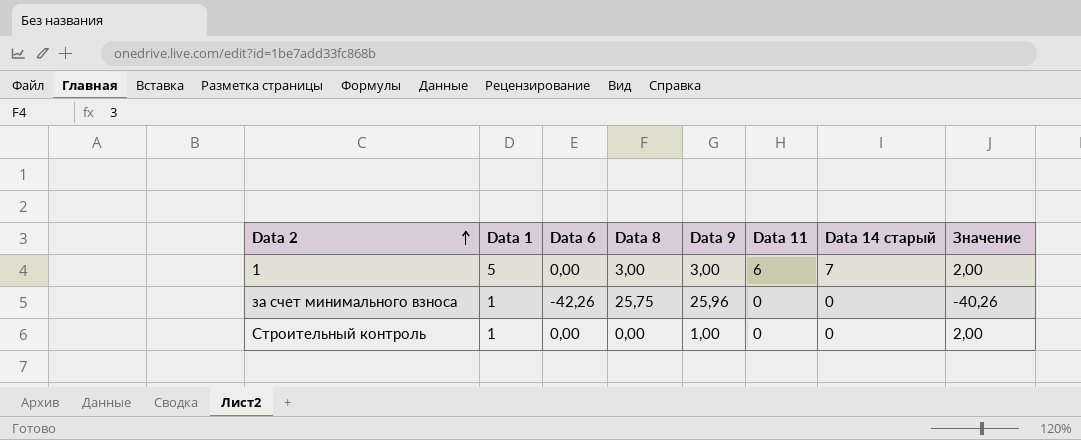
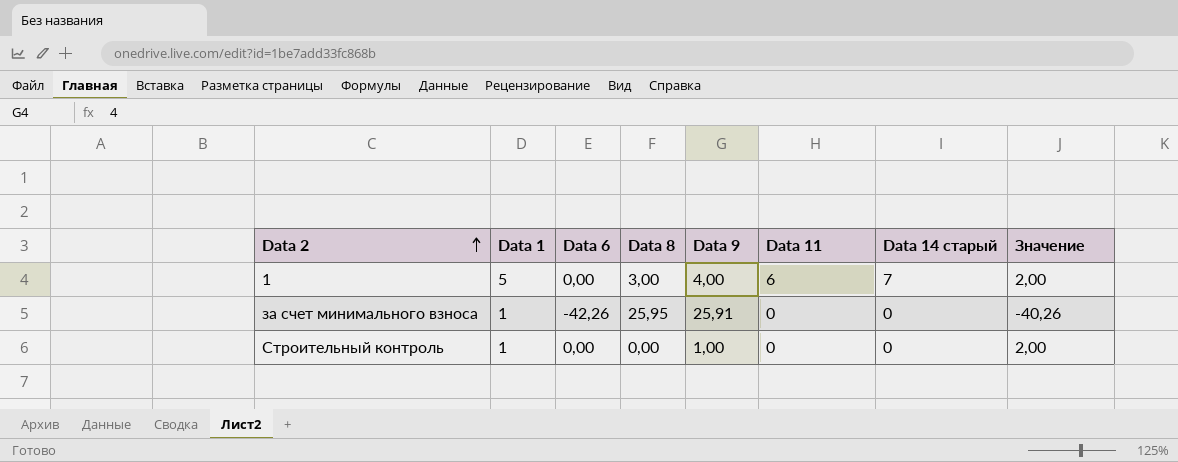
1 | Data 9: 3,00 -> 4,00
за счет минимального взноса | Data 8: 25,75 -> 25,95
за счет минимального взноса | Data 9: 25,96 -> 25,91

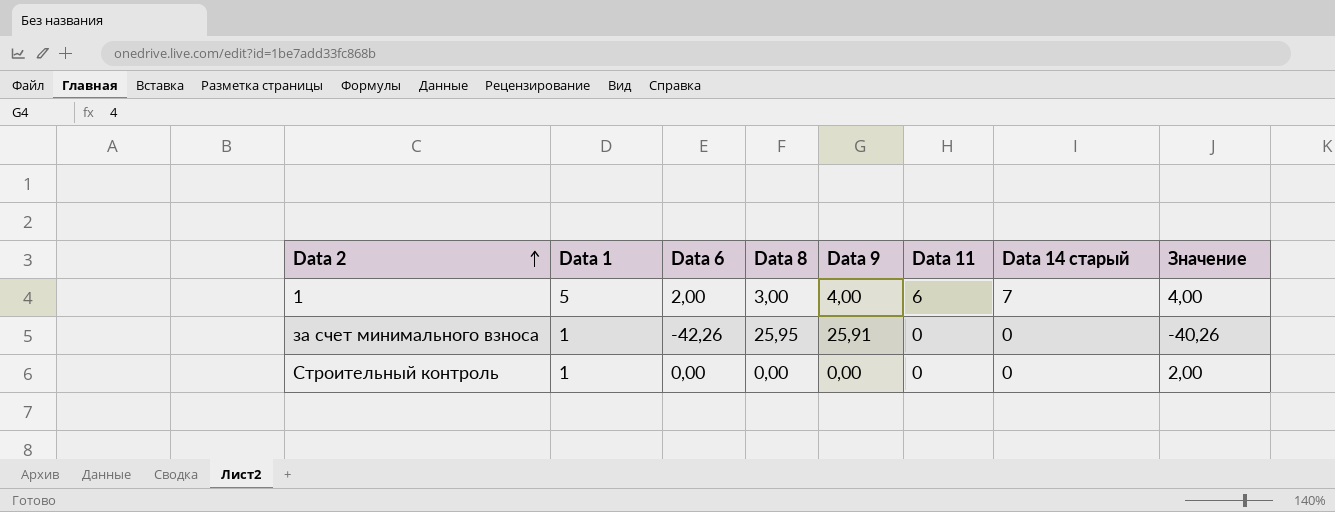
1 | Data 6: 0,00 -> 2,00
1 | Значение: 2,00 -> 4,00
Строительный контроль | Data 9: 1,00 -> 0,00

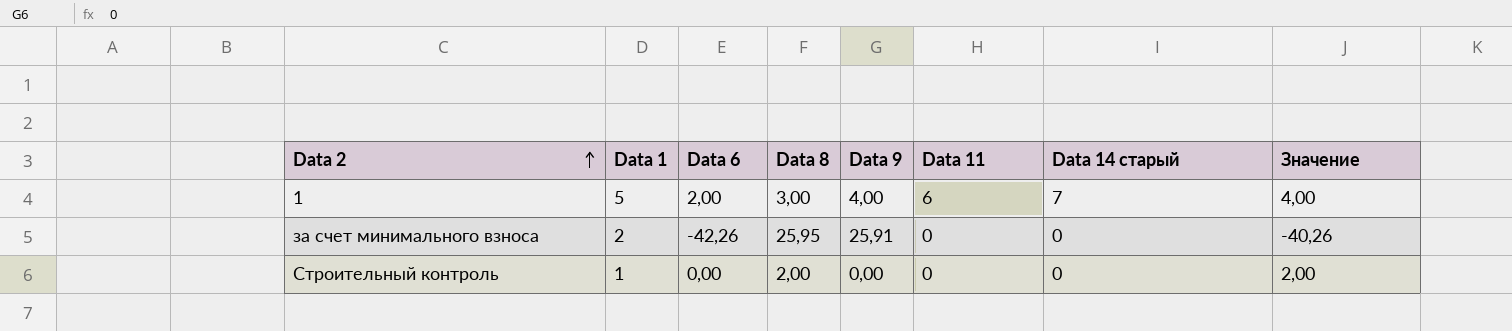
за счет минимального взноса | Data 1: 1 -> 2
Строительный контроль | Data 8: 0,00 -> 2,00

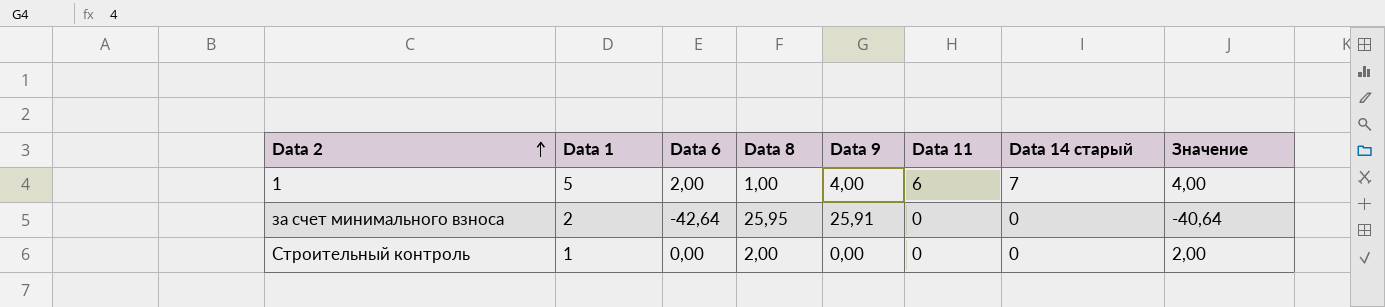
1 | Data 8: 3,00 -> 1,00
за счет минимального взноса | Data 6: -42,26 -> -42,64
за счет минимального взноса | Значение: -40,26 -> -40,64

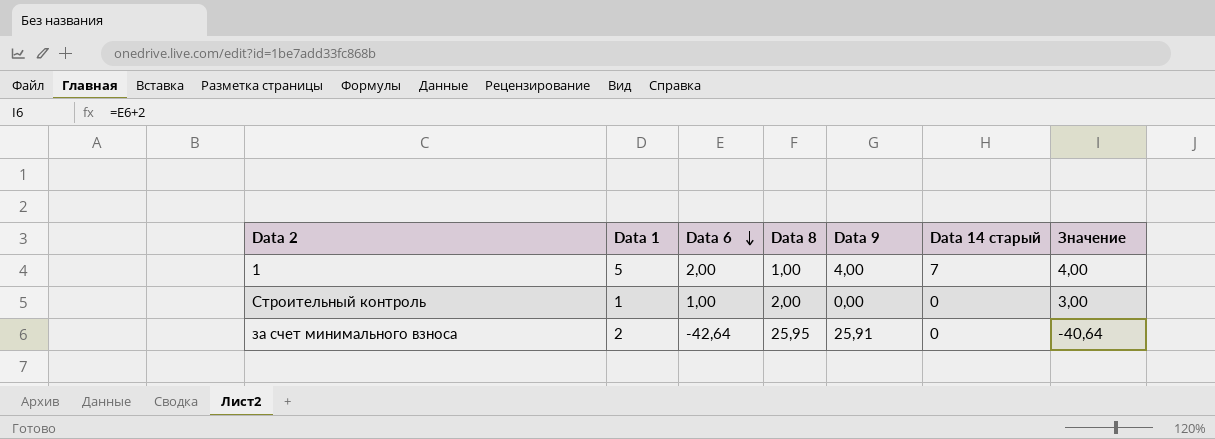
row order: Data 2 ascending -> Data 6 descending
column Data 11 | position: 6 -> none
Строительный контроль | Data 6: 0,00 -> 1,00
Строительный контроль | Значение: 2,00 -> 3,00

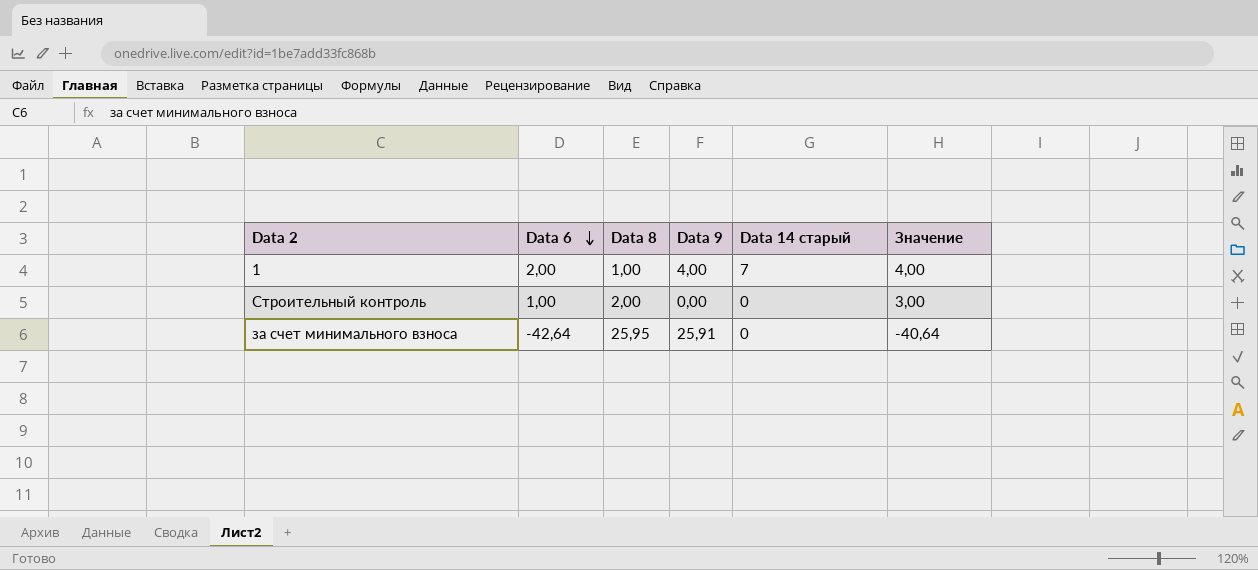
column Data 1 | position: 2 -> none

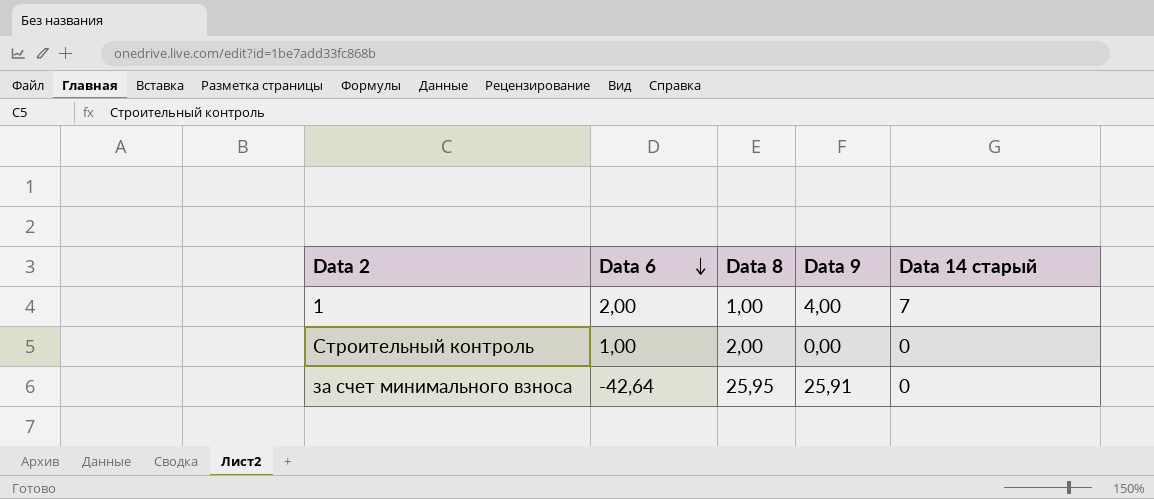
column Значение | formula: [Data 6] + 2 -> none

